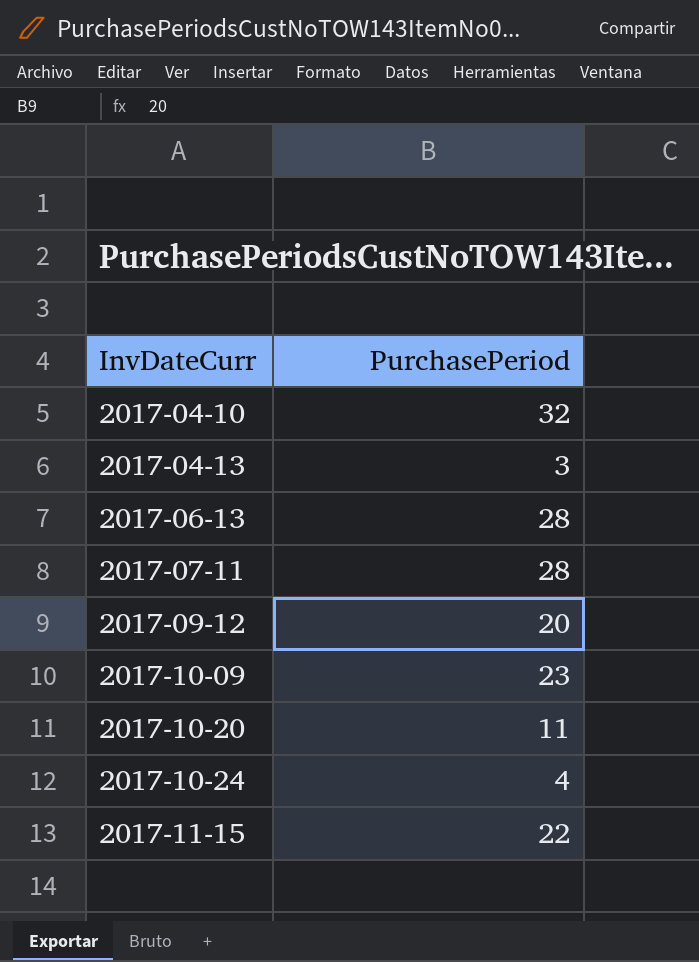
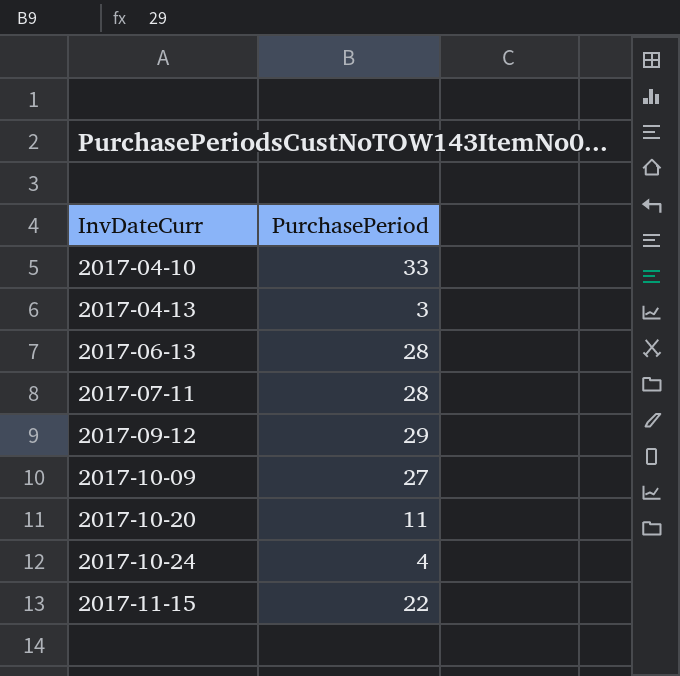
2017-04-10 | PurchasePeriod: 32 -> 33
2017-09-12 | PurchasePeriod: 20 -> 29
2017-10-09 | PurchasePeriod: 23 -> 27

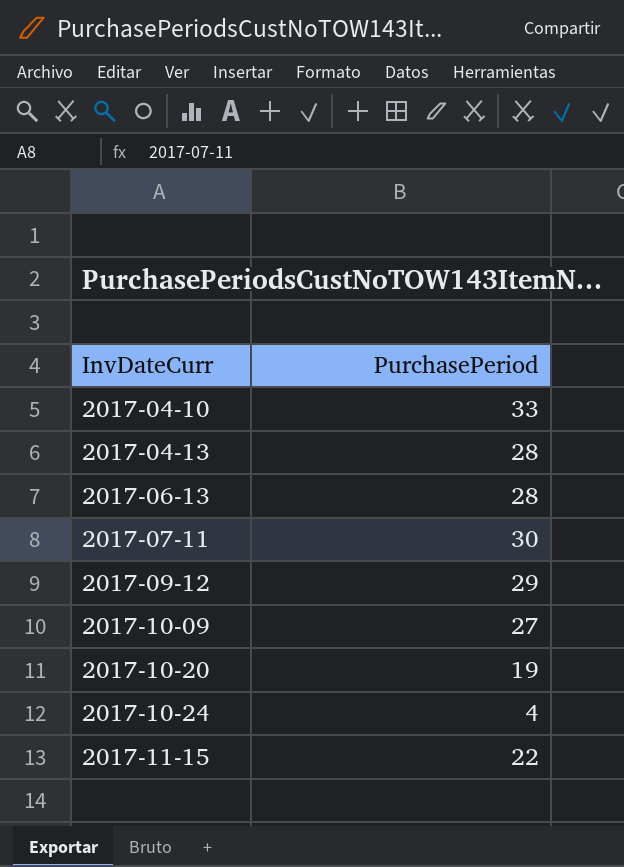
2017-04-13 | PurchasePeriod: 3 -> 28
2017-07-11 | PurchasePeriod: 28 -> 30
2017-10-20 | PurchasePeriod: 11 -> 19

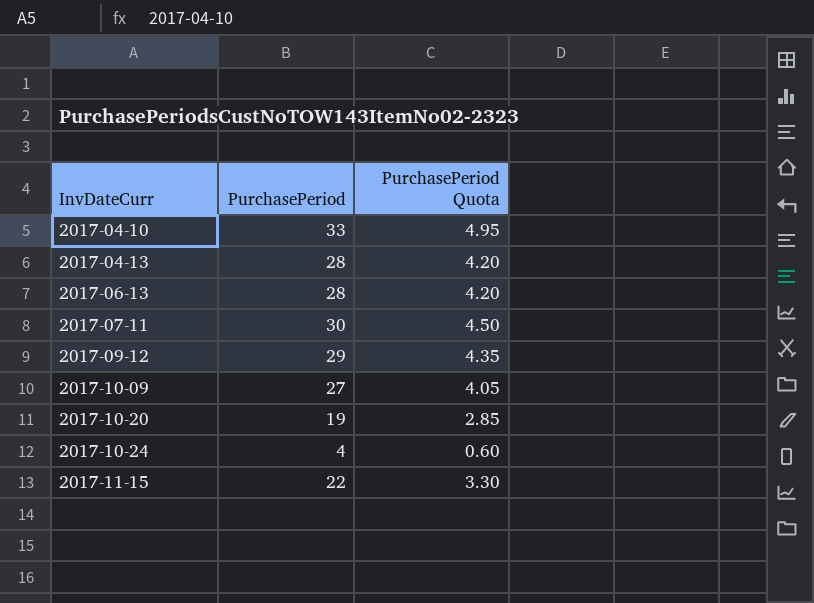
column PurchasePeriod Quota | formula: none -> [PurchasePeriod] * 0.15

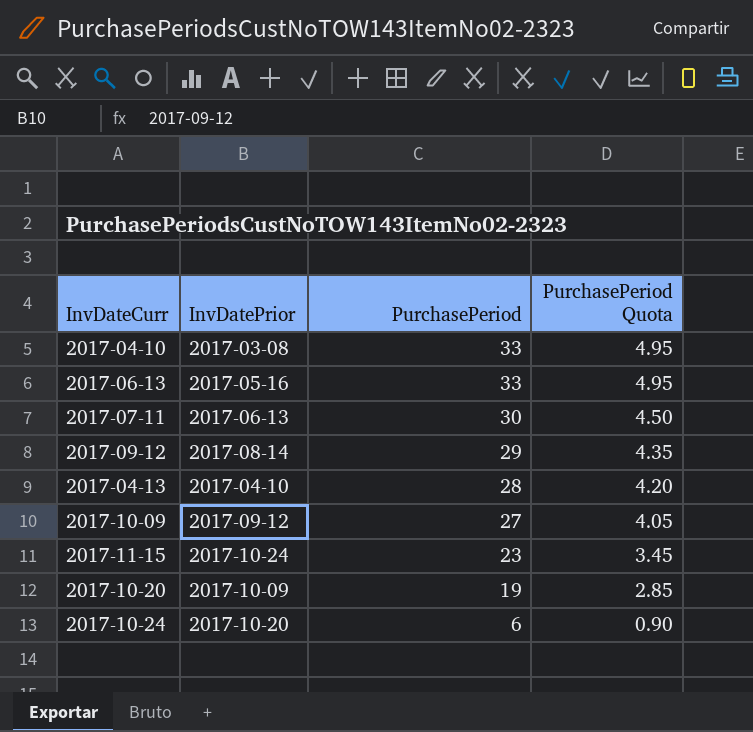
row order: InvDateCurr ascending -> PurchasePeriod descending
column InvDatePrior | position: none -> 2
2017-06-13 | PurchasePeriod: 28 -> 33
2017-06-13 | PurchasePeriod Quota: 4.20 -> 4.95
2017-11-15 | PurchasePeriod: 22 -> 23
2017-11-15 | PurchasePeriod Quota: 3.30 -> 3.45
2017-10-24 | PurchasePeriod: 4 -> 6
2017-10-24 | PurchasePeriod Quota: 0.60 -> 0.90

